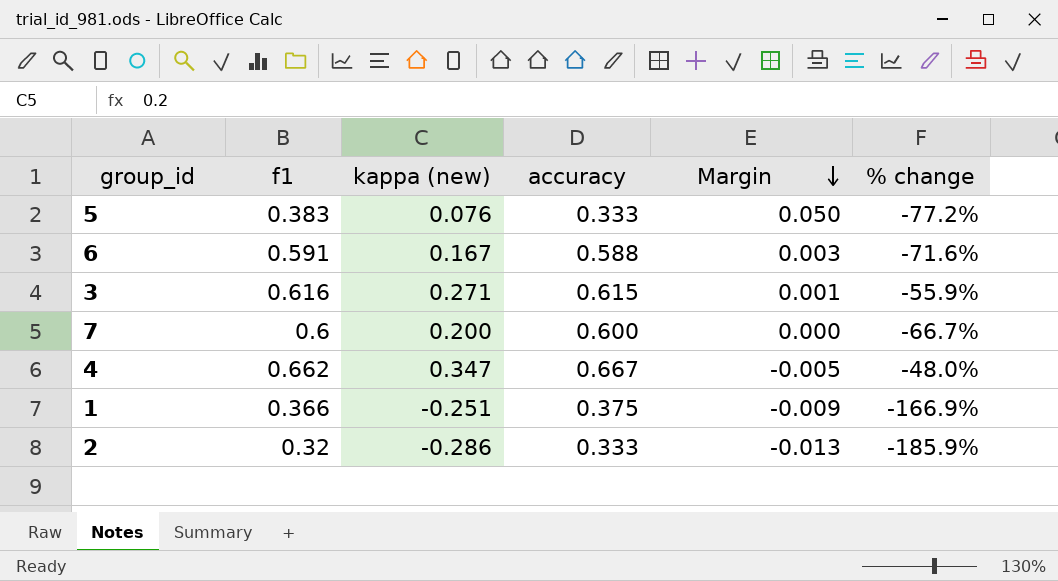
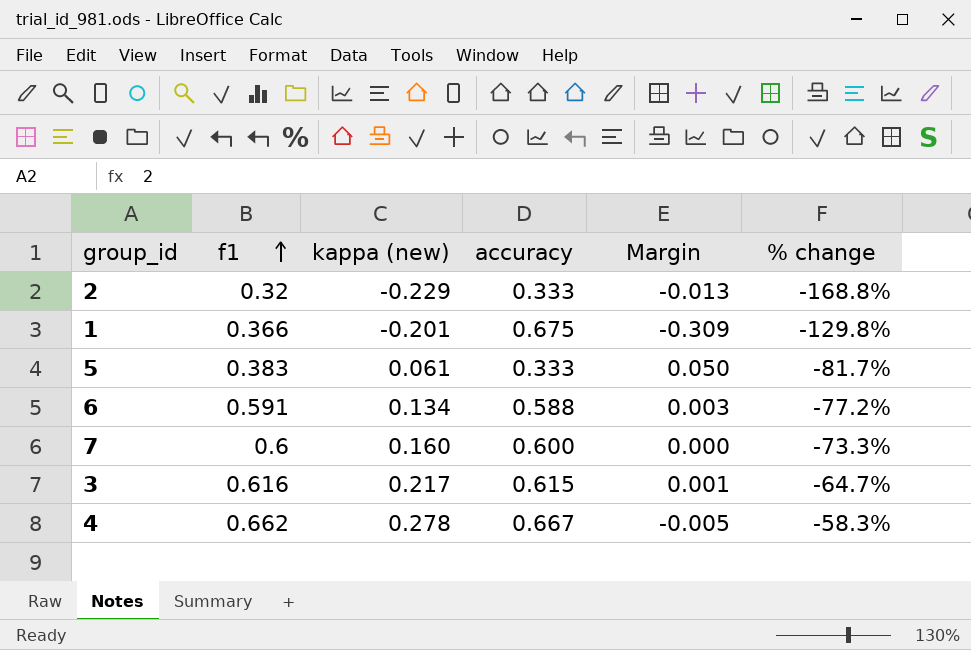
row order: Margin descending -> f1 ascending
2 | kappa (new): -0.286 -> -0.229
2 | % change: -185.9% -> -168.8%
1 | kappa (new): -0.251 -> -0.201
1 | accuracy: 0.375 -> 0.675
1 | Margin: -0.009 -> -0.309
1 | % change: -166.9% -> -129.8%
5 | kappa (new): 0.076 -> 0.061
5 | % change: -77.2% -> -81.7%
6 | kappa (new): 0.167 -> 0.134
6 | % change: -71.6% -> -77.2%
7 | kappa (new): 0.200 -> 0.160
7 | % change: -66.7% -> -73.3%
3 | kappa (new): 0.271 -> 0.217
3 | % change: -55.9% -> -64.7%
4 | kappa (new): 0.347 -> 0.278
4 | % change: -48.0% -> -58.3%

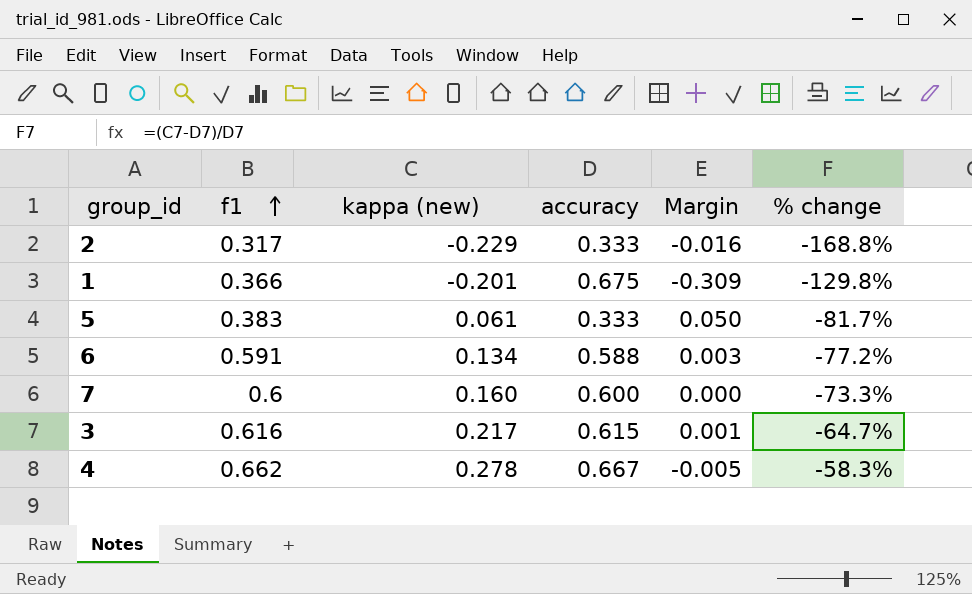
2 | f1: 0.32 -> 0.317
2 | Margin: -0.013 -> -0.016

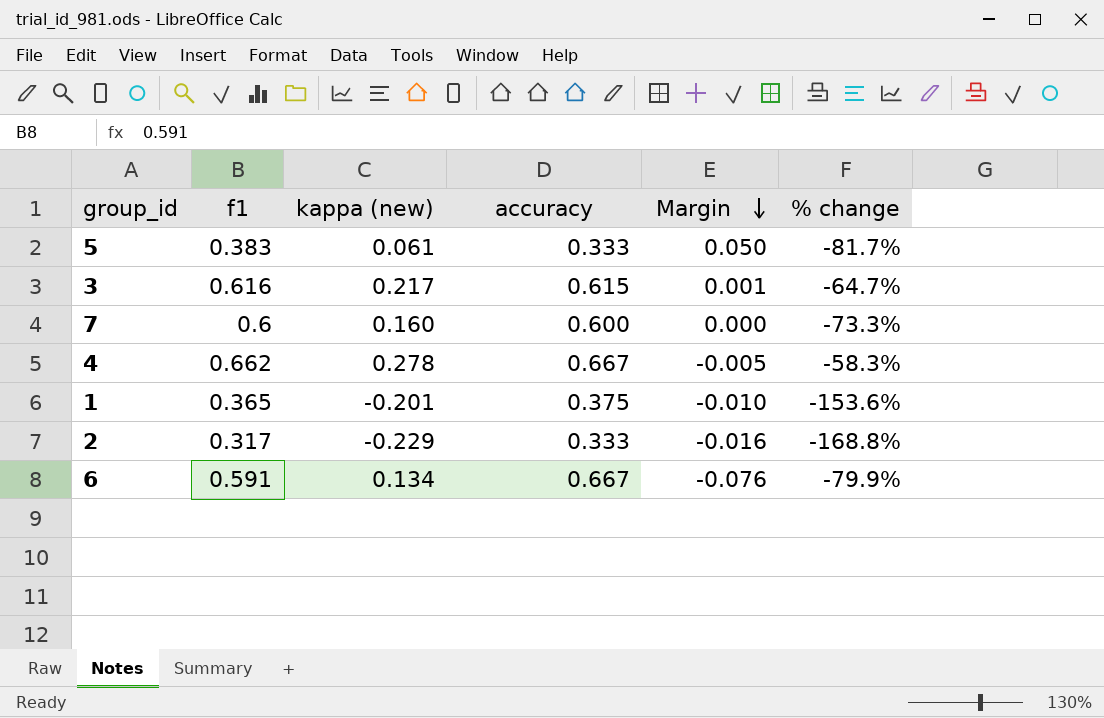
row order: f1 ascending -> Margin descending
1 | f1: 0.366 -> 0.365
1 | accuracy: 0.675 -> 0.375
1 | Margin: -0.309 -> -0.010
1 | % change: -129.8% -> -153.6%
6 | accuracy: 0.588 -> 0.667
6 | Margin: 0.003 -> -0.076
6 | % change: -77.2% -> -79.9%

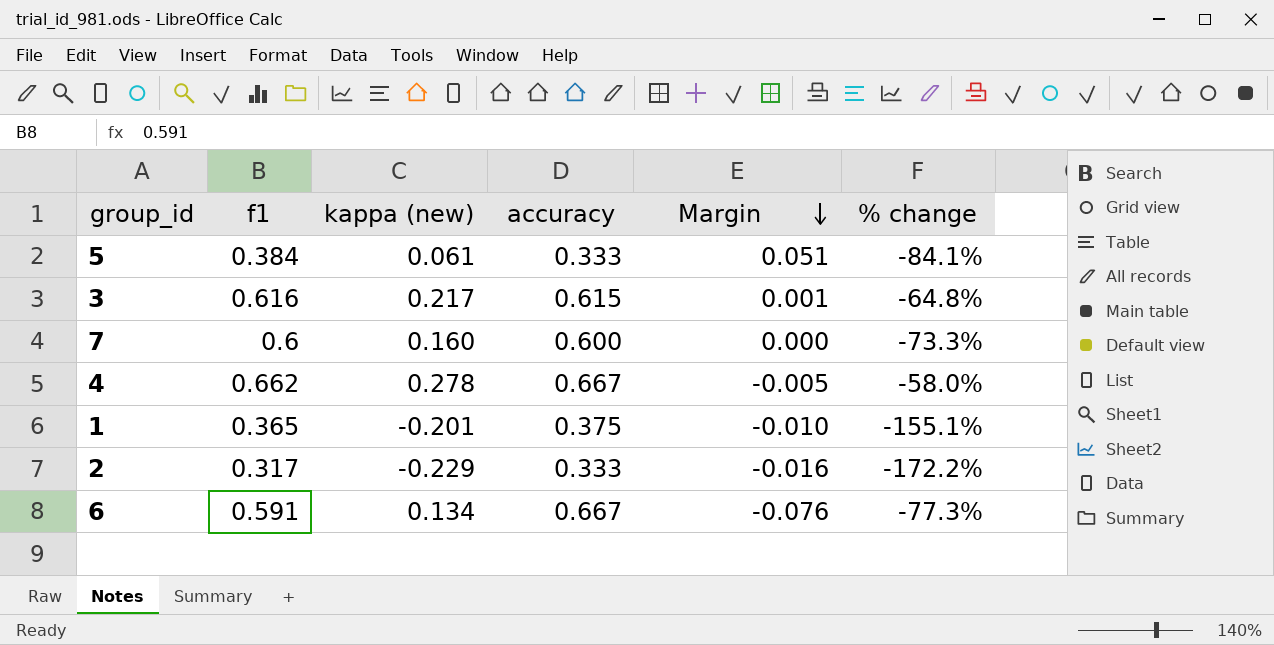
column % change | formula: ([kappa (new)] - [accuracy]) / [accuracy] -> ([kappa (new)] - [f1]) / [f1]
5 | f1: 0.383 -> 0.384
5 | Margin: 0.050 -> 0.051

